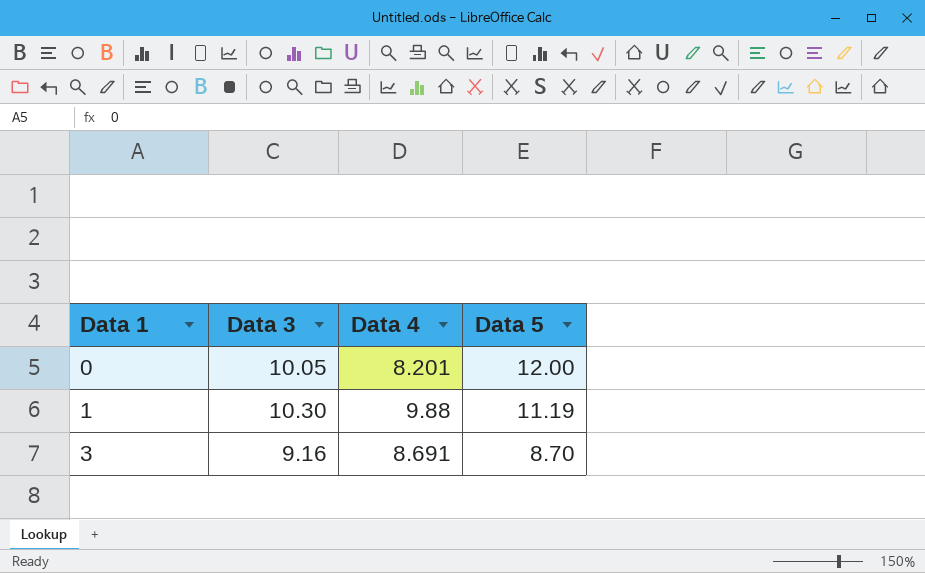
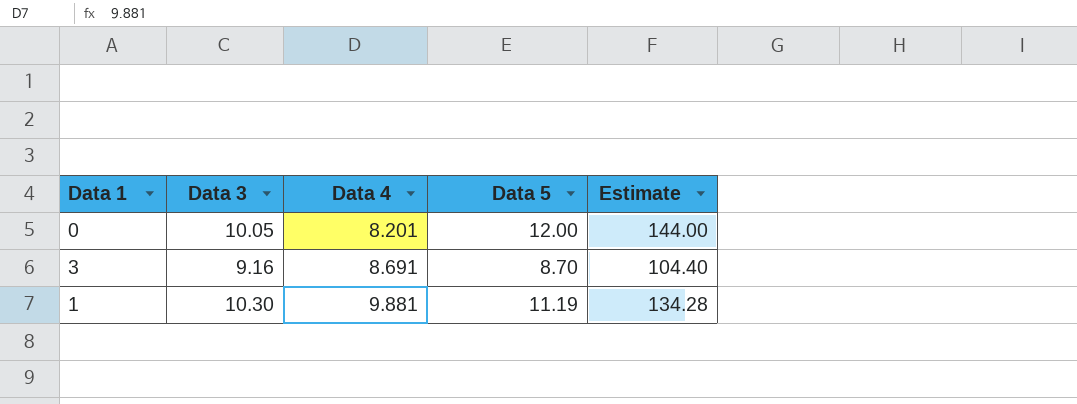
row order: Data 1 ascending -> Data 4 ascending
column Estimate | formula: none -> [Data 5] * 12
1 | Data 4: 9.88 -> 9.881

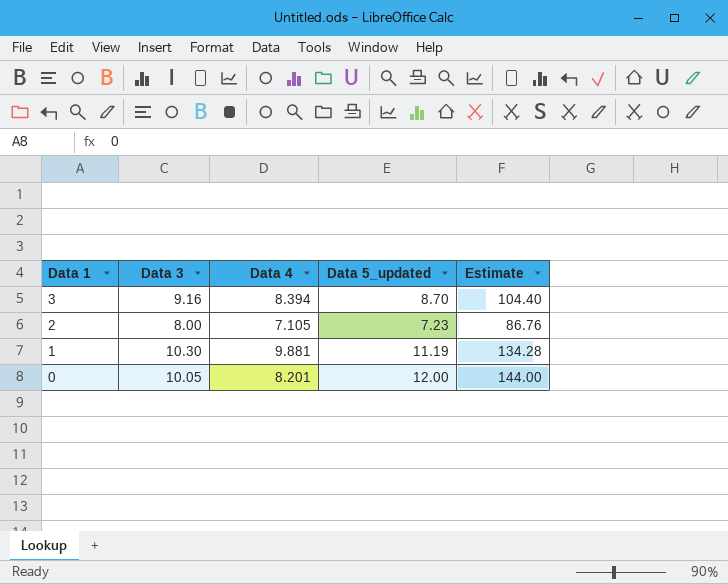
row order: Data 4 ascending -> Data 1 descending
column name: Data 5 -> Data 5_updated
3 | Data 4: 8.691 -> 8.394
row 2: none -> 8.00 | 7.105 | 7.23 | 86.76

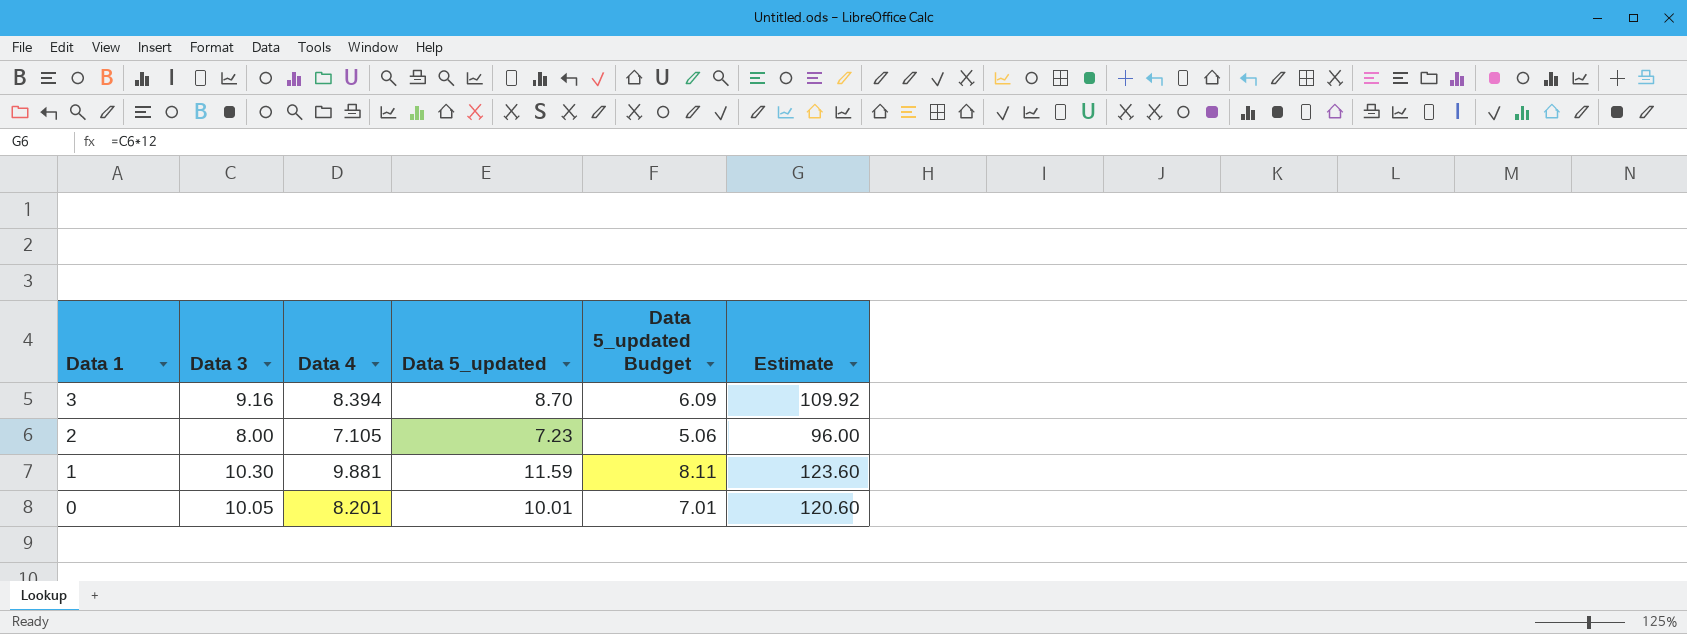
column Data 5_updated Budget | formula: none -> [Data 5_updated] * 0.7
column Estimate | formula: [Data 5_updated] * 12 -> [Data 3] * 12
1 | Data 5_updated: 11.19 -> 11.59
0 | Data 5_updated: 12.00 -> 10.01

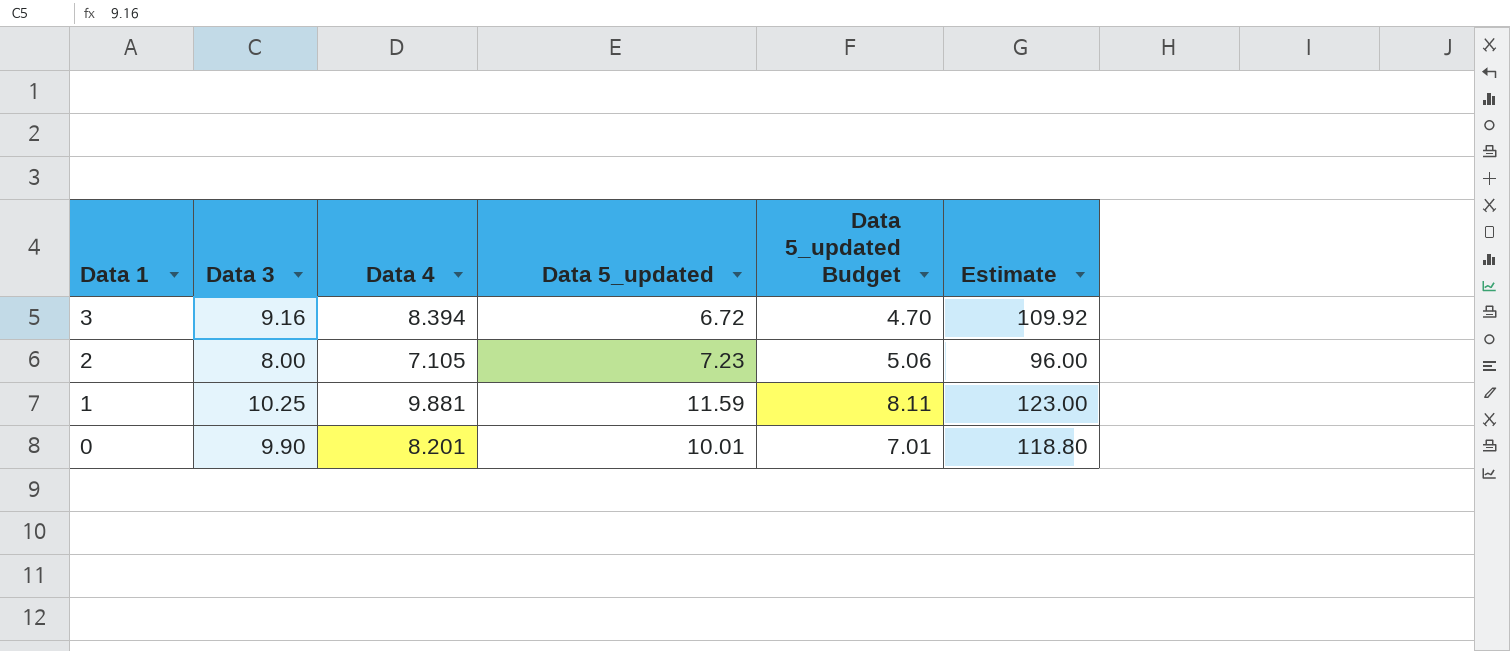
3 | Data 5_updated: 8.70 -> 6.72
3 | Data 5_updated Budget: 6.09 -> 4.70
1 | Data 3: 10.30 -> 10.25
1 | Estimate: 123.60 -> 123.00
0 | Data 3: 10.05 -> 9.90
0 | Estimate: 120.60 -> 118.80

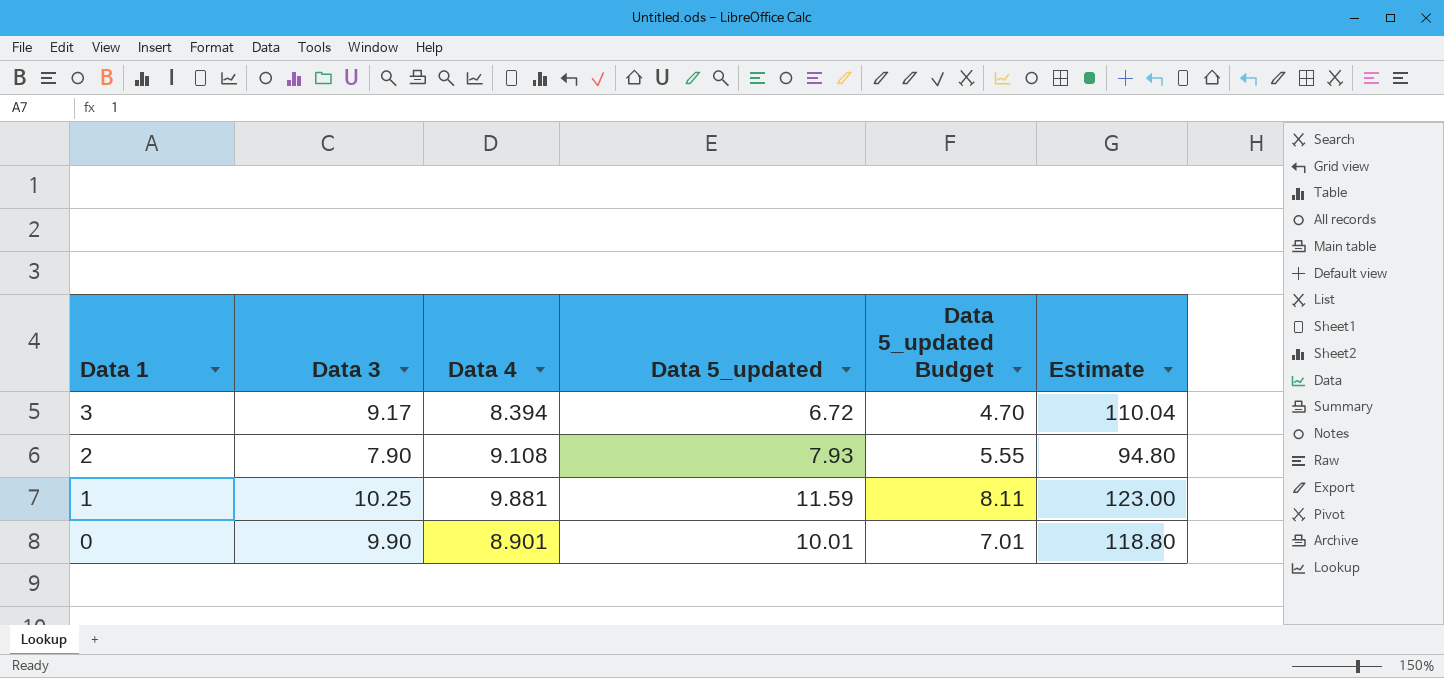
3 | Data 3: 9.16 -> 9.17
3 | Estimate: 109.92 -> 110.04
2 | Data 3: 8.00 -> 7.90
2 | Data 4: 7.105 -> 9.108
2 | Data 5_updated: 7.23 -> 7.93
2 | Data 5_updated Budget: 5.06 -> 5.55
2 | Estimate: 96.00 -> 94.80
0 | Data 4: 8.201 -> 8.901

